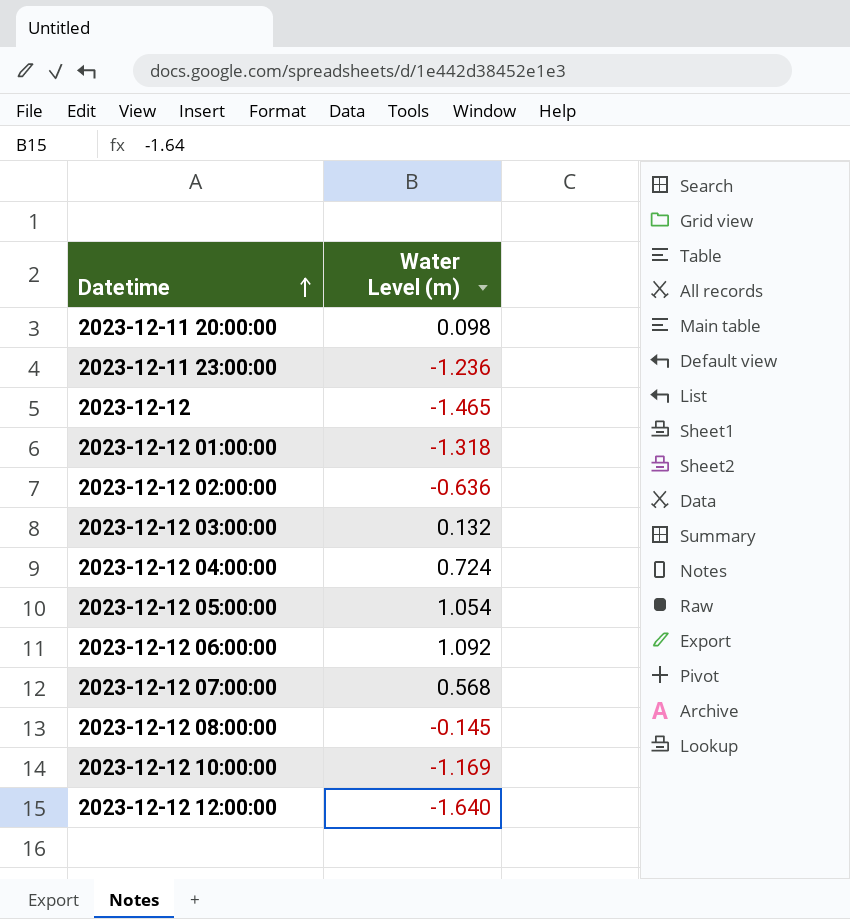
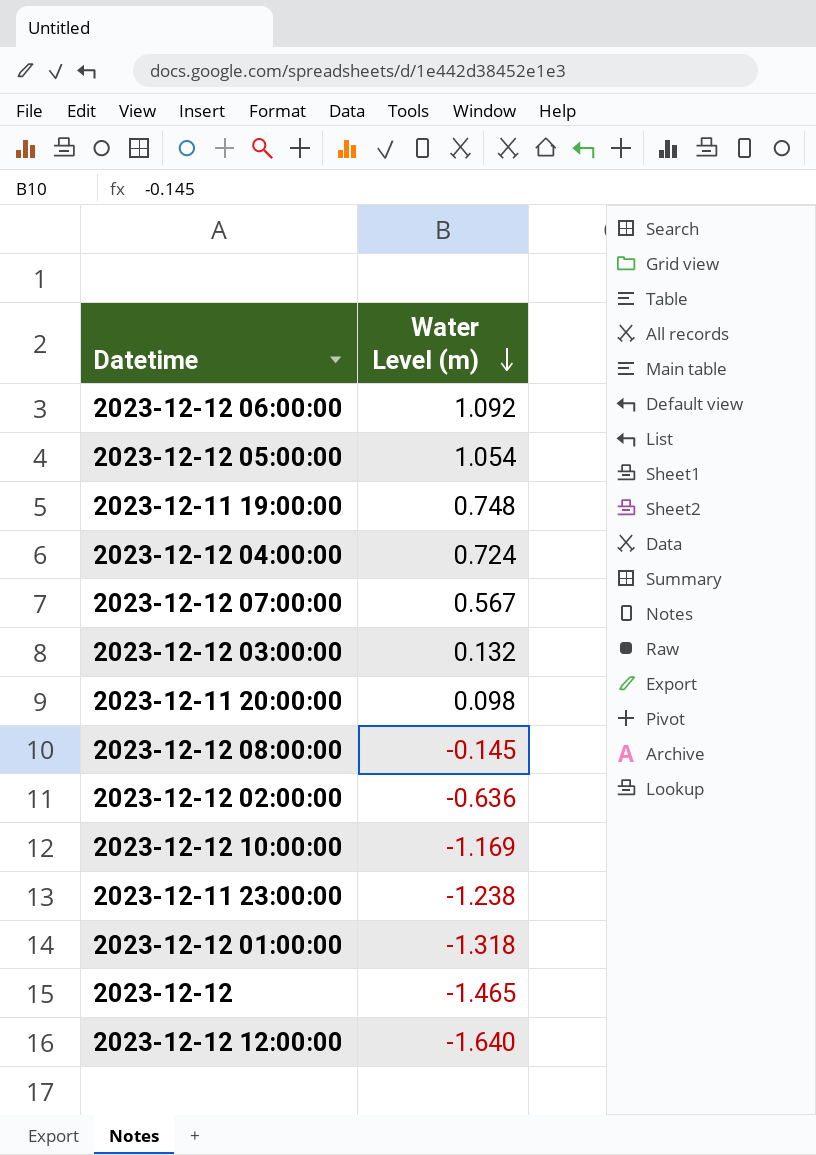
row order: Datetime ascending -> Water Level (m) descending
row 2023-12-11 19:00:00: none -> 0.748
2023-12-12 07:00:00 | Water Level (m): 0.568 -> 0.567
2023-12-11 23:00:00 | Water Level (m): -1.236 -> -1.238

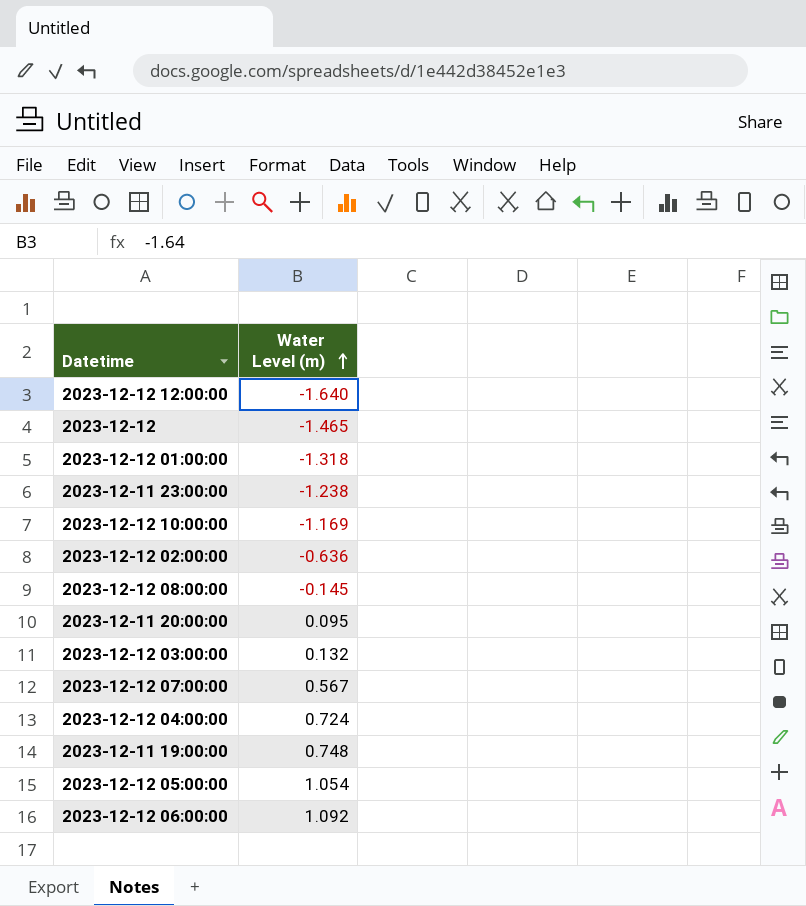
row order: Water Level (m) descending -> Water Level (m) ascending
2023-12-11 20:00:00 | Water Level (m): 0.098 -> 0.095

